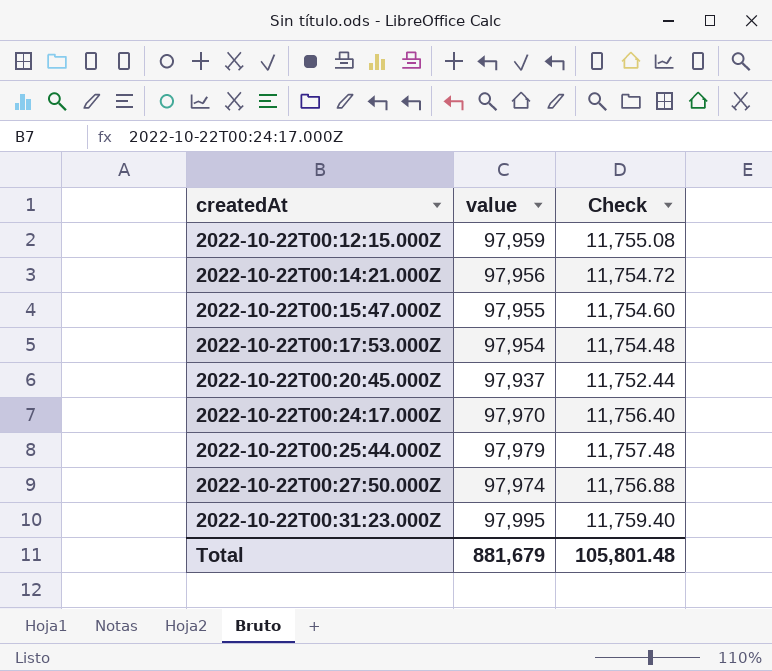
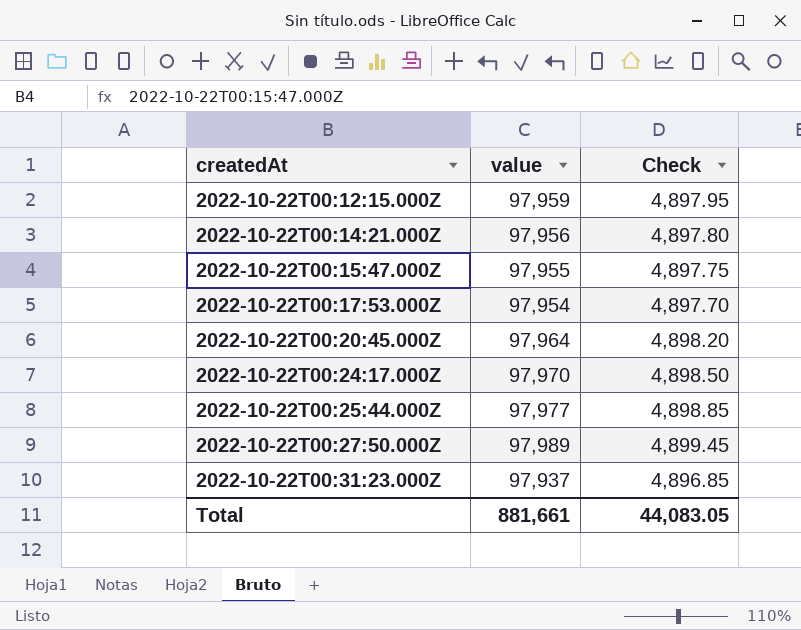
column Check | formula: [value] * 0.12 -> [value] * 0.05
2022-10-22T00:20:45.000Z | value: 97,937 -> 97,964
2022-10-22T00:25:44.000Z | value: 97,979 -> 97,977
2022-10-22T00:27:50.000Z | value: 97,974 -> 97,989
2022-10-22T00:31:23.000Z | value: 97,995 -> 97,937
Total | value: 881,679 -> 881,661
Total | Check: 105,801.48 -> 44,083.05

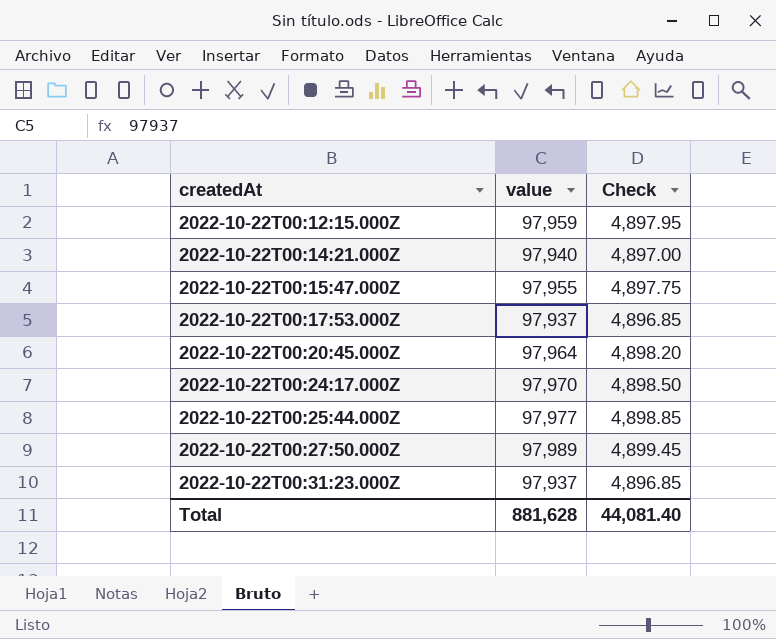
2022-10-22T00:14:21.000Z | value: 97,956 -> 97,940
2022-10-22T00:14:21.000Z | Check: 4,897.80 -> 4,897.00
2022-10-22T00:17:53.000Z | value: 97,954 -> 97,937
2022-10-22T00:17:53.000Z | Check: 4,897.70 -> 4,896.85
Total | value: 881,661 -> 881,628
Total | Check: 44,083.05 -> 44,081.40

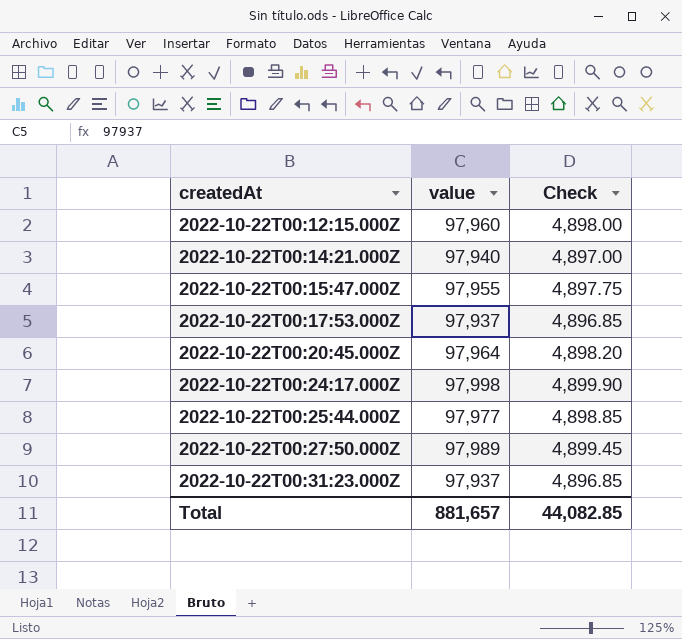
2022-10-22T00:12:15.000Z | value: 97,959 -> 97,960
2022-10-22T00:12:15.000Z | Check: 4,897.95 -> 4,898.00
2022-10-22T00:24:17.000Z | value: 97,970 -> 97,998
2022-10-22T00:24:17.000Z | Check: 4,898.50 -> 4,899.90
Total | value: 881,628 -> 881,657
Total | Check: 44,081.40 -> 44,082.85

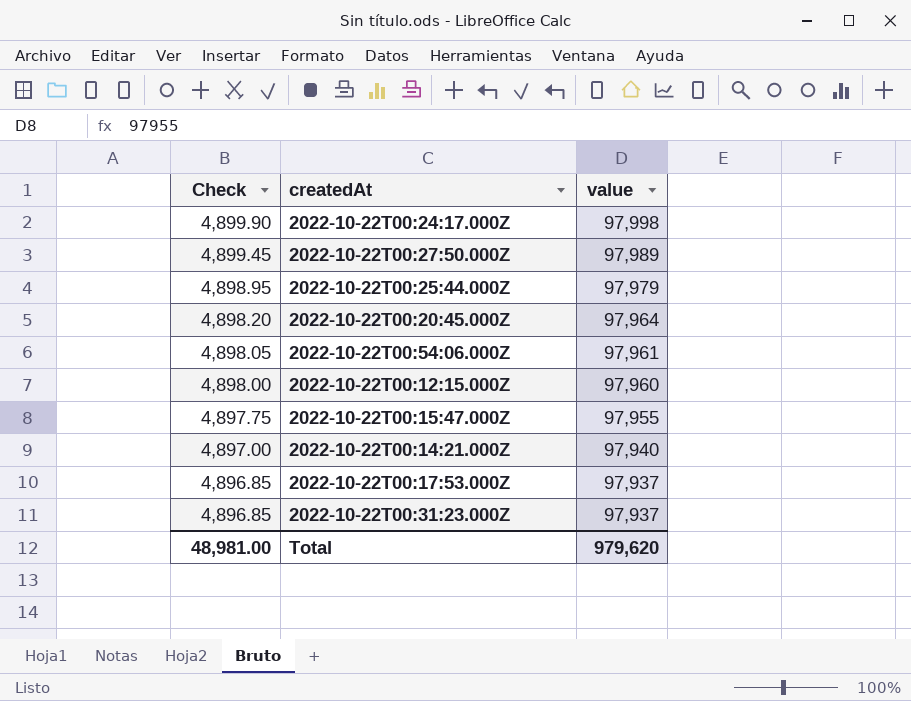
row order: createdAt ascending -> Check descending
column Check | position: 3 -> 1
2022-10-22T00:25:44.000Z | Check: 4,898.85 -> 4,898.95
2022-10-22T00:25:44.000Z | value: 97,977 -> 97,979
row 2022-10-22T00:54:06.000Z: none -> 4,898.05 | 97,961
Total | Check: 44,082.85 -> 48,981.00
Total | value: 881,657 -> 979,620

